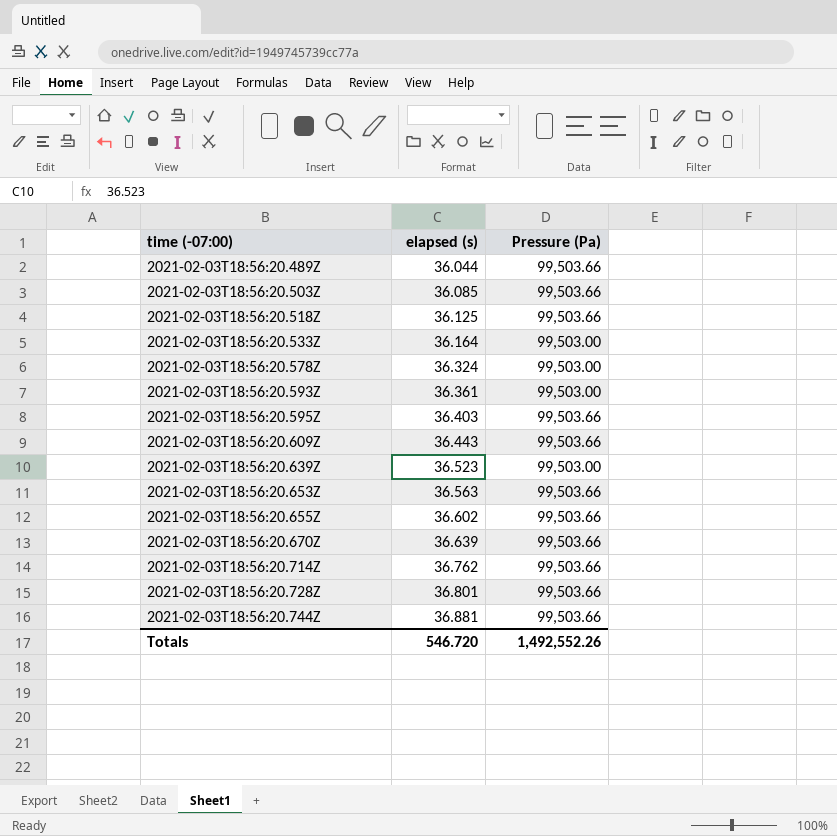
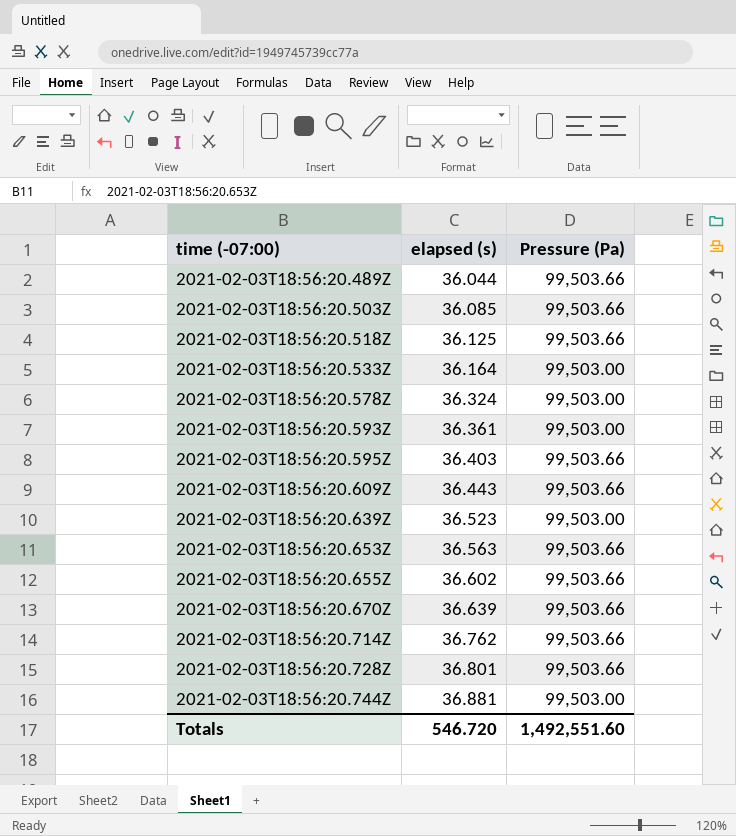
2021-02-03T18:56:20.744Z | Pressure (Pa): 99,503.66 -> 99,503.00
Totals | Pressure (Pa): 1,492,552.26 -> 1,492,551.60

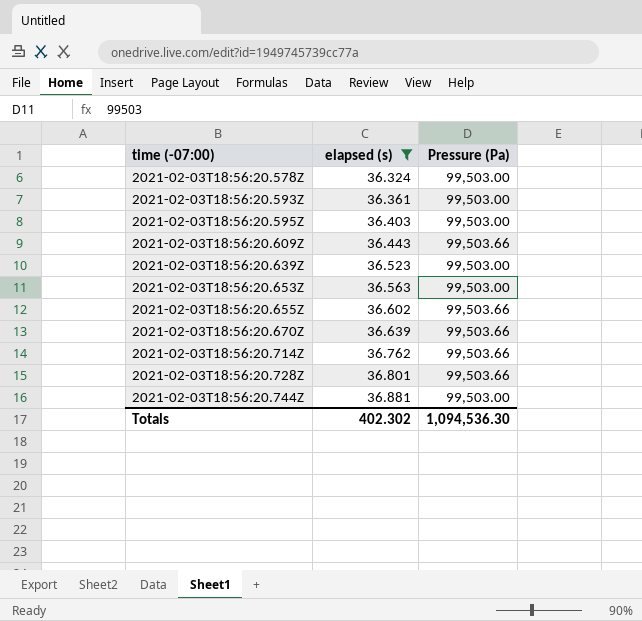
filter: none -> elapsed (s) >= 36.324
2021-02-03T18:56:20.595Z | Pressure (Pa): 99,503.66 -> 99,503.00
2021-02-03T18:56:20.653Z | Pressure (Pa): 99,503.66 -> 99,503.00
Totals | elapsed (s): 546.720 -> 402.302
Totals | Pressure (Pa): 1,492,551.60 -> 1,094,536.30

